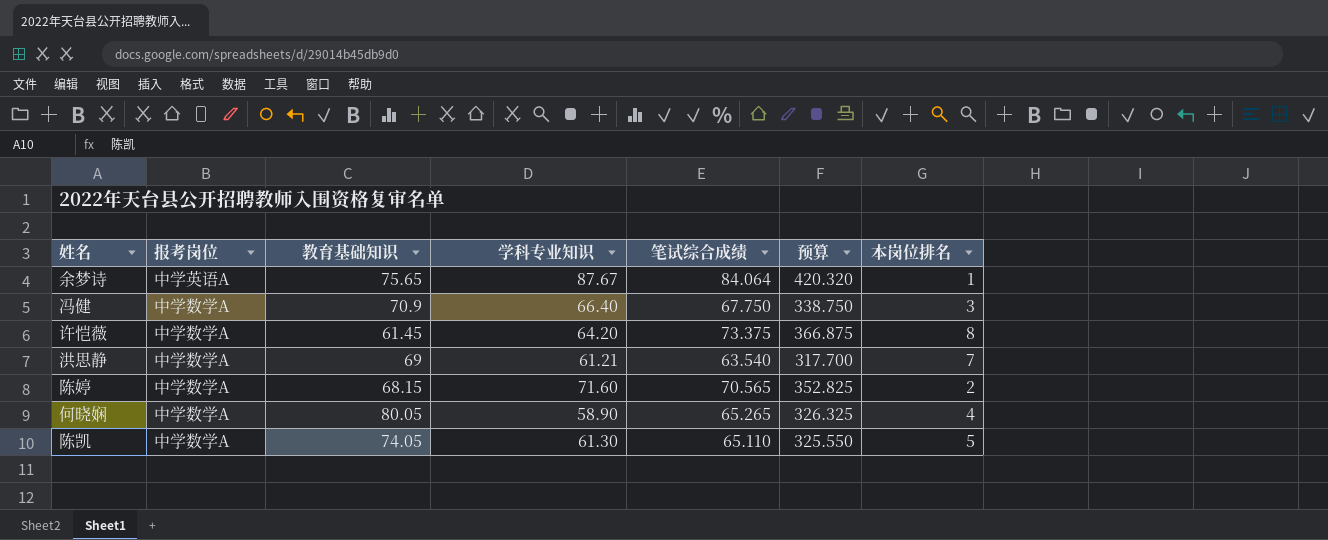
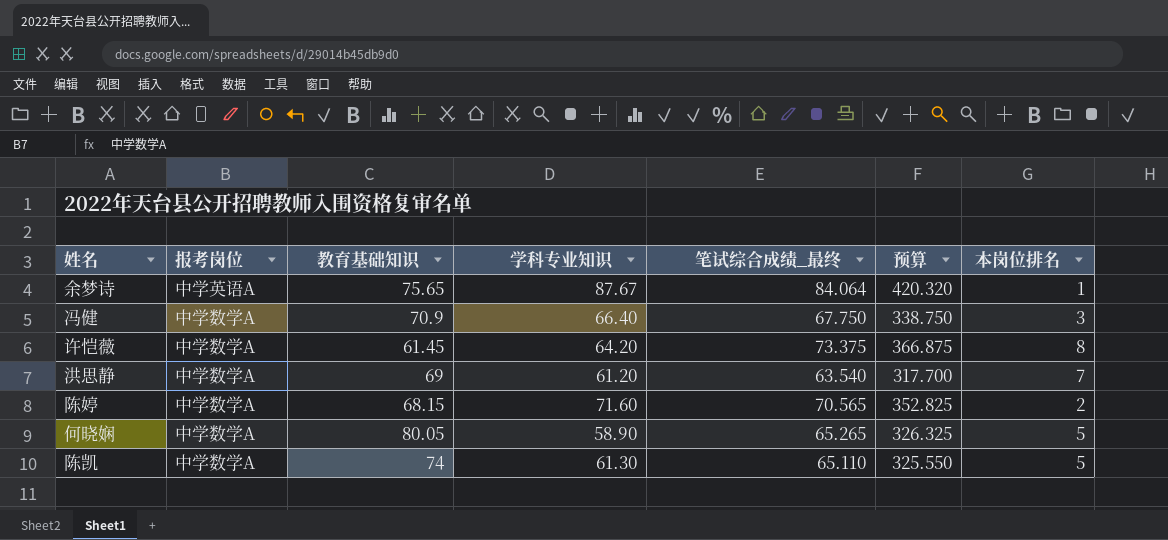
column name: 笔试综合成绩 -> 笔试综合成绩_最终
洪思静 | 学科专业知识: 61.21 -> 61.20
何晓娴 | 本岗位排名: 4 -> 5
陈凯 | 教育基础知识: 74.05 -> 74

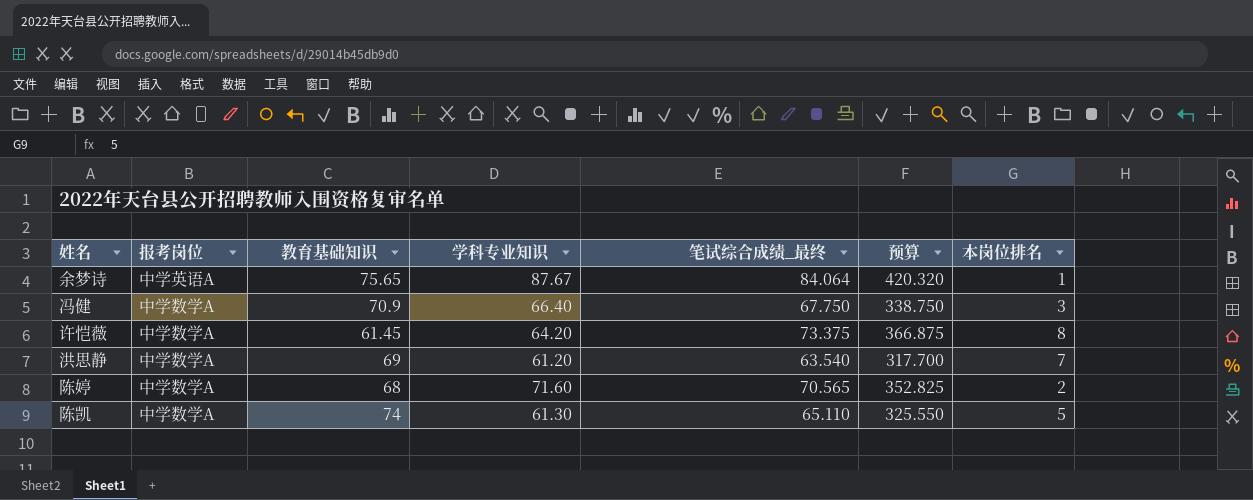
row 何晓娴: 中学数学A | 80.05 | 58.90 | 65.265 | 326.325 | 5 -> none
陈婷 | 教育基础知识: 68.15 -> 68

